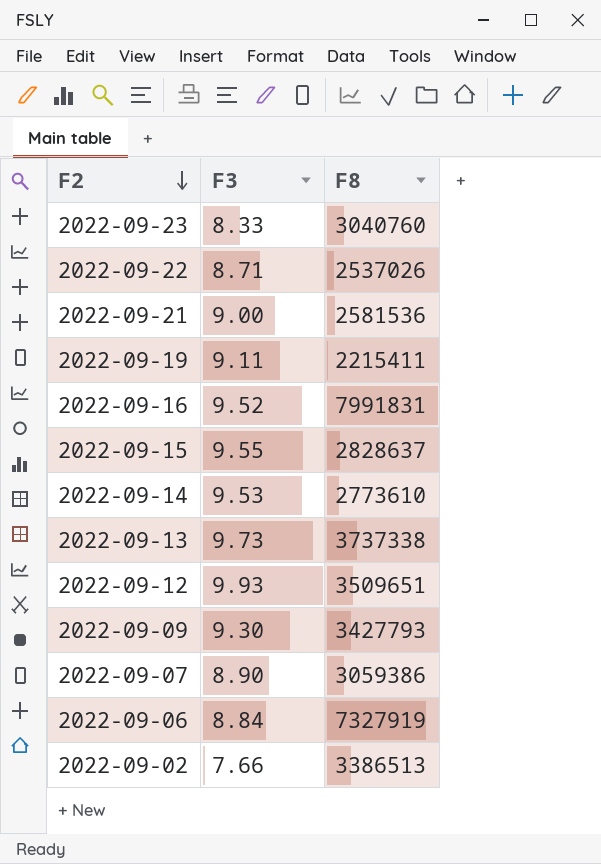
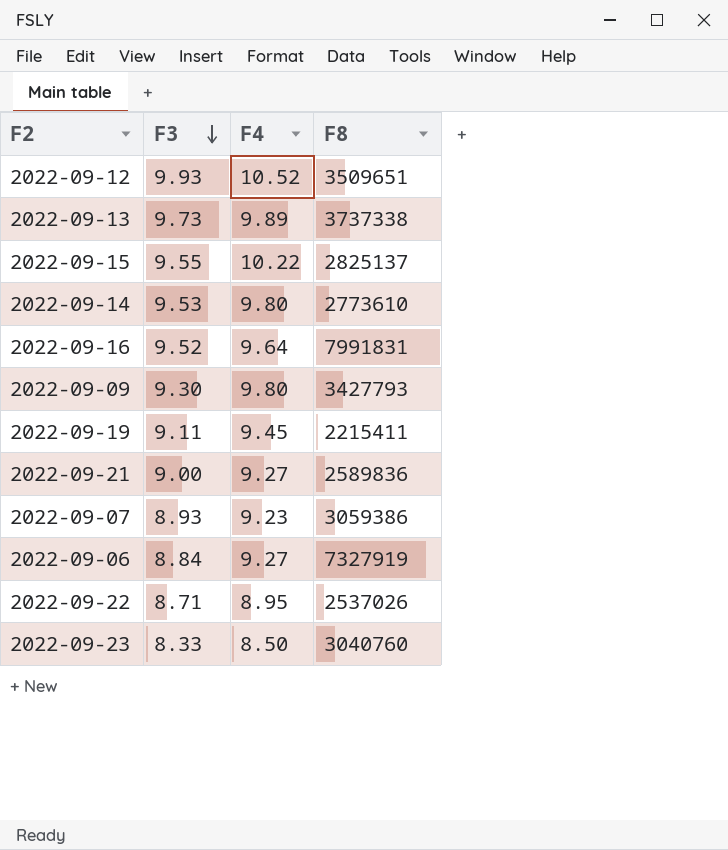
row order: F2 descending -> F3 descending
column F4 | position: none -> 3
row 2022-09-02: 7.66 | 3386513 -> none
2022-09-15 | F8: 2828637 -> 2825137
2022-09-21 | F8: 2581536 -> 2589836
2022-09-07 | F3: 8.90 -> 8.93

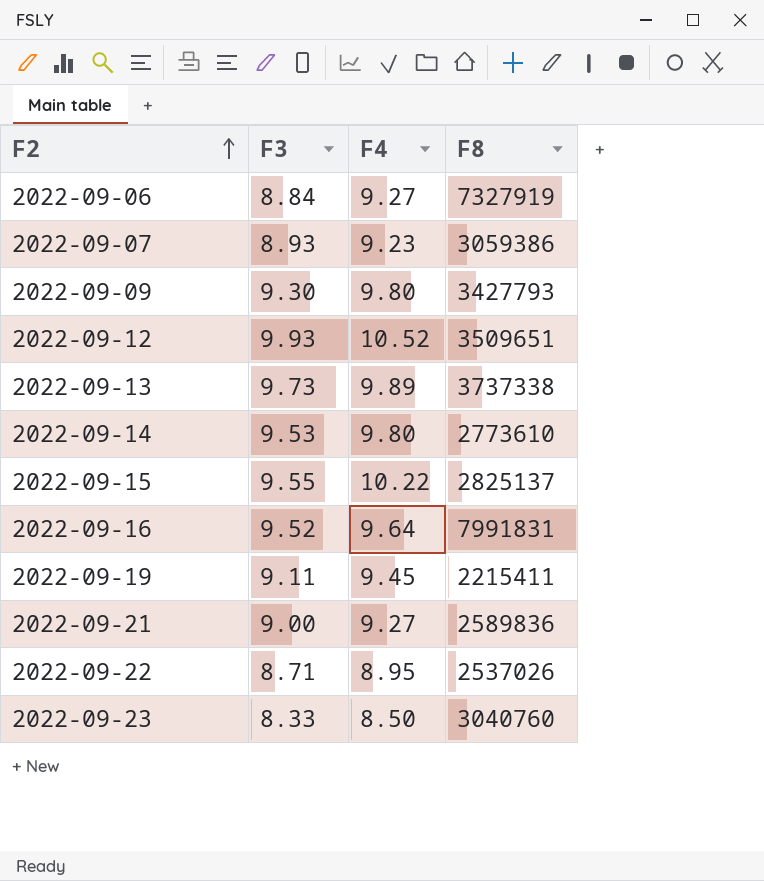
row order: F3 descending -> F2 ascending

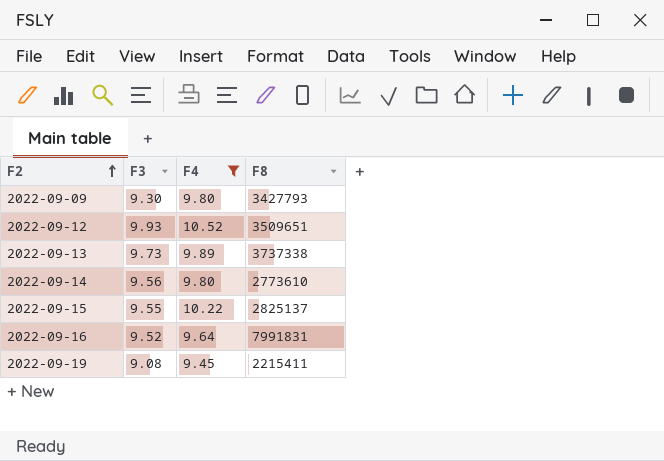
filter: none -> F4 >= 9.45
2022-09-14 | F3: 9.53 -> 9.56
2022-09-19 | F3: 9.11 -> 9.08

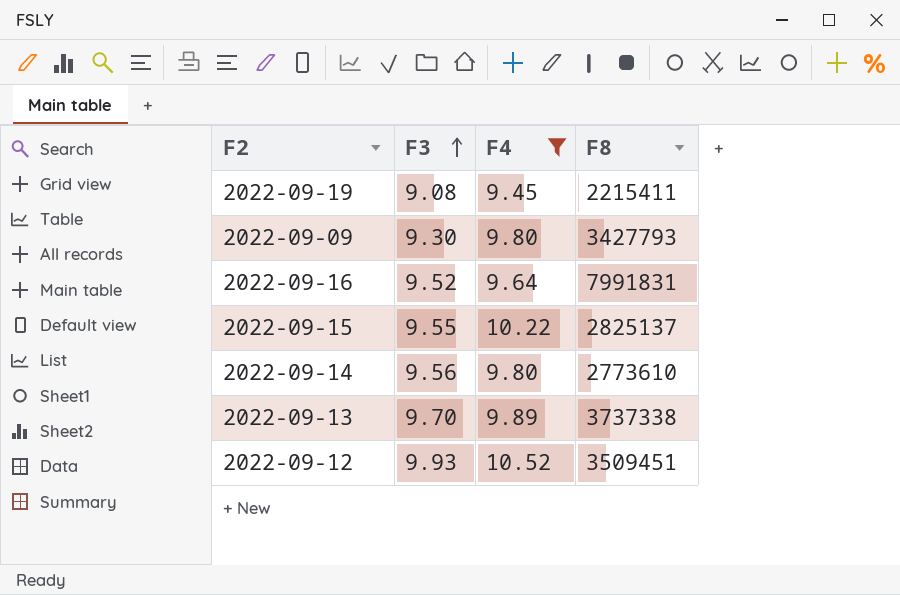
row order: F2 ascending -> F3 ascending
2022-09-13 | F3: 9.73 -> 9.70
2022-09-12 | F8: 3509651 -> 3509451

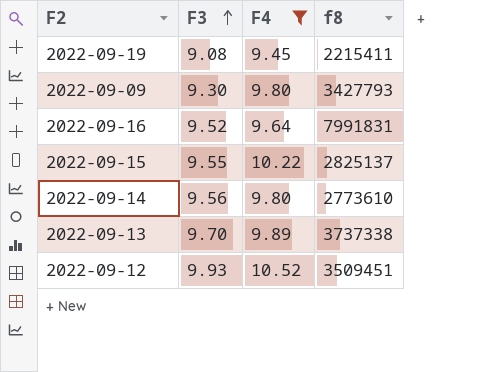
column name: F8 -> f8

